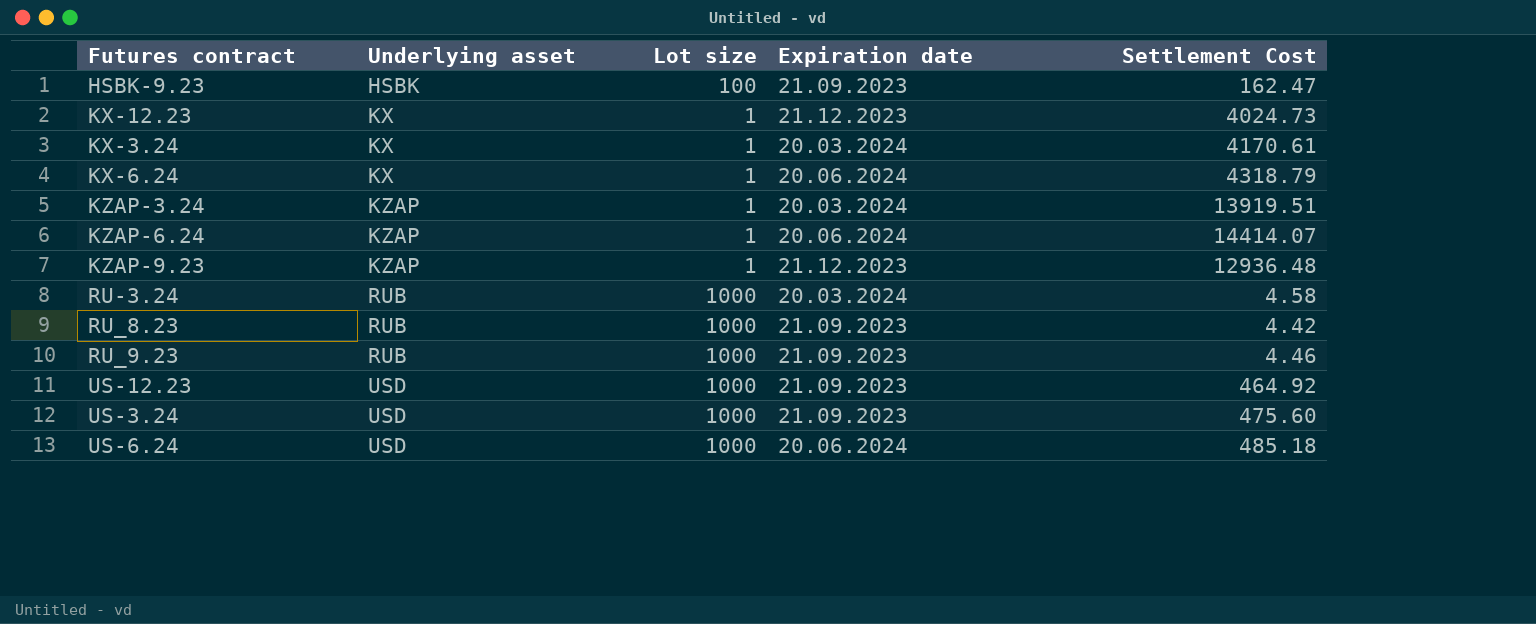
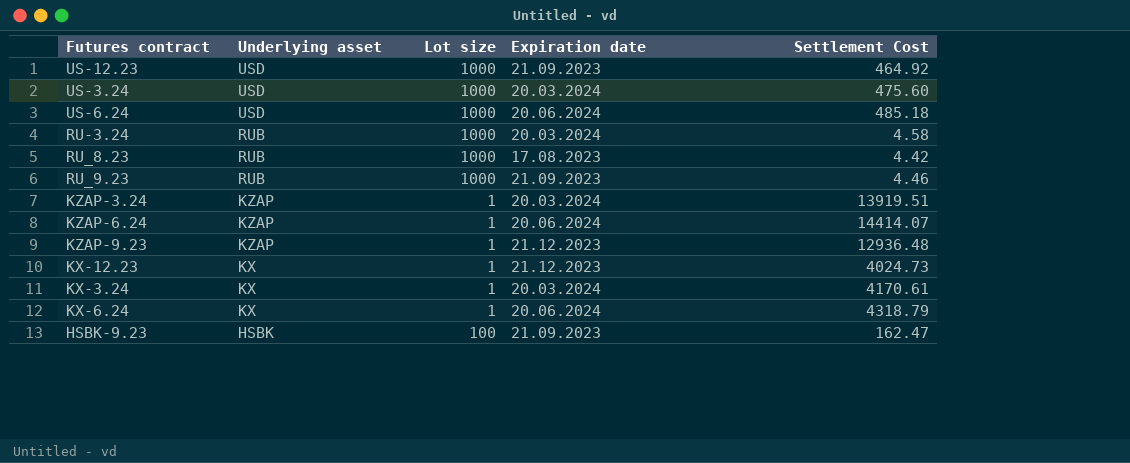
row order: Underlying asset ascending -> Underlying asset descending
US-3.24 | Expiration date: 21.09.2023 -> 20.03.2024
RU_8.23 | Expiration date: 21.09.2023 -> 17.08.2023

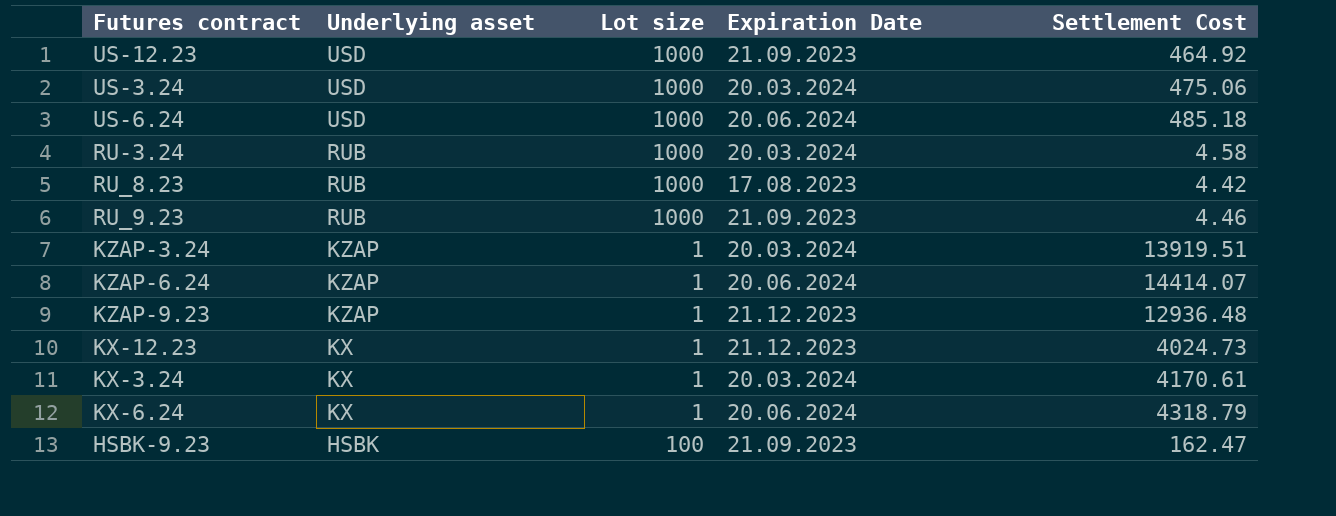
column name: Expiration date -> Expiration Date
US-3.24 | Settlement Cost: 475.60 -> 475.06

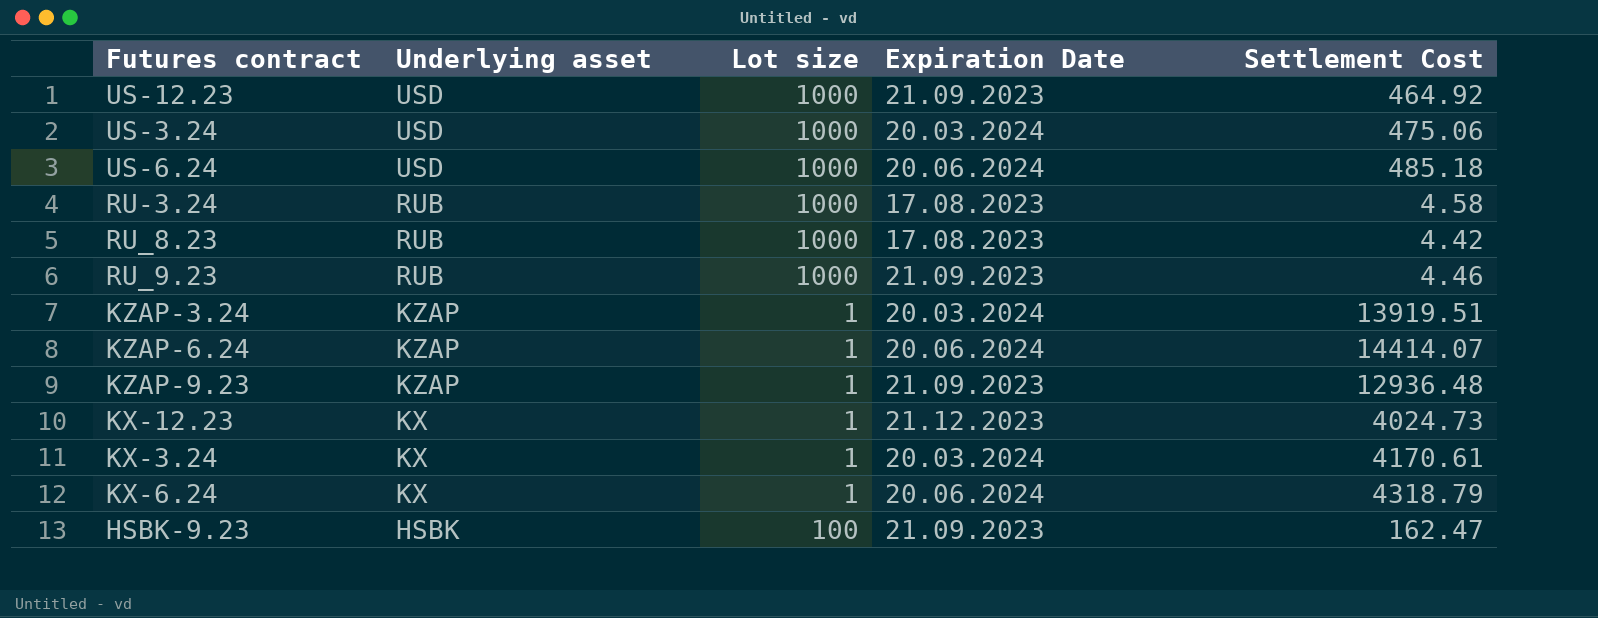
RU-3.24 | Expiration Date: 20.03.2024 -> 17.08.2023
KZAP-9.23 | Expiration Date: 21.12.2023 -> 21.09.2023

